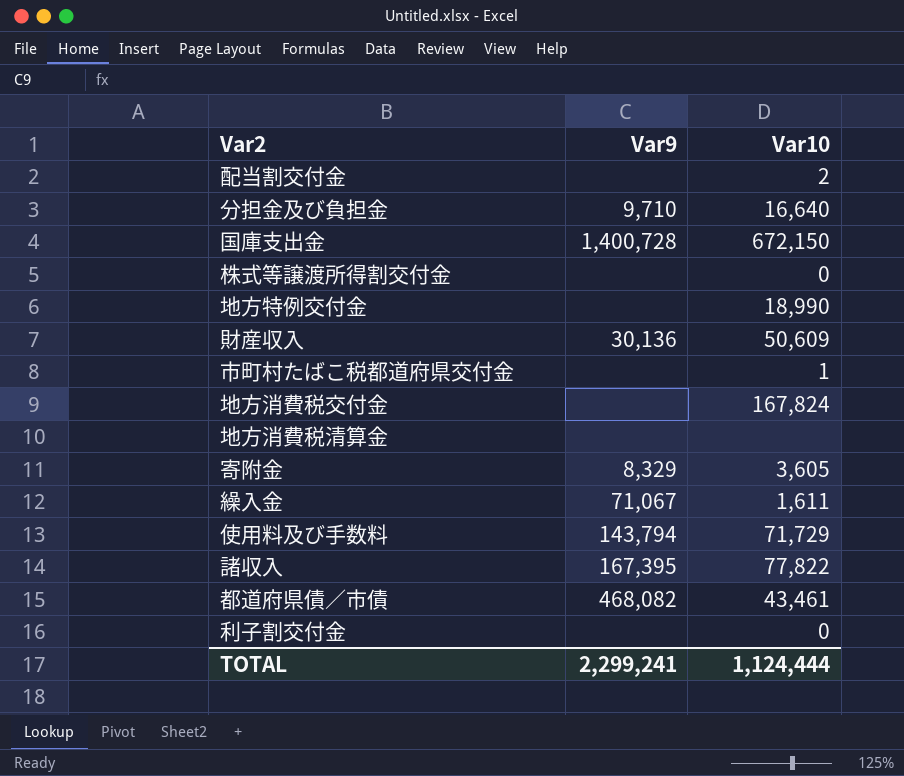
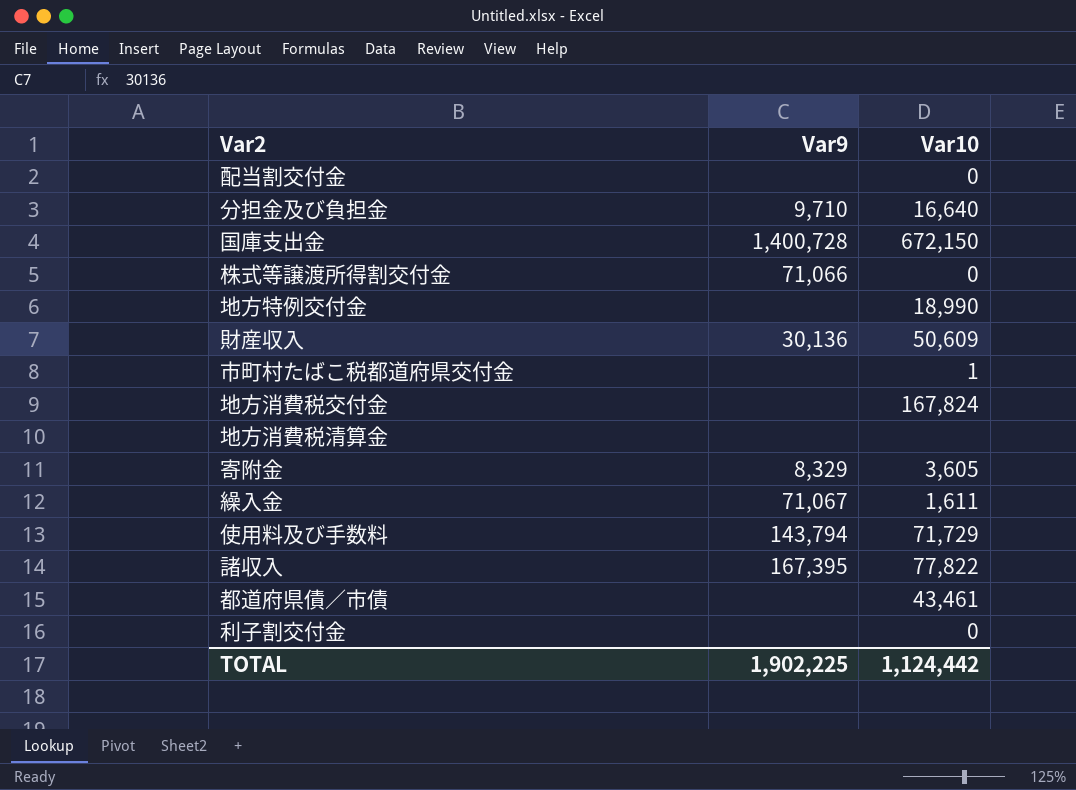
配当割交付金 | Var10: 2 -> 0
株式等譲渡所得割交付金 | Var9: none -> 71,066
都道府県債／市債 | Var9: 468,082 -> none
TOTAL | Var9: 2,299,241 -> 1,902,225
TOTAL | Var10: 1,124,444 -> 1,124,442

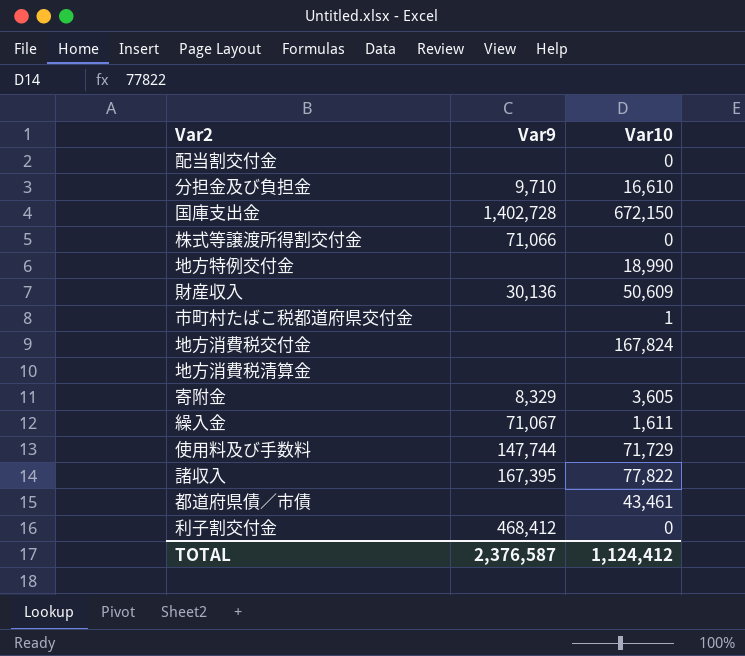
分担金及び負担金 | Var10: 16,640 -> 16,610
国庫支出金 | Var9: 1,400,728 -> 1,402,728
使用料及び手数料 | Var9: 143,794 -> 147,744
利子割交付金 | Var9: none -> 468,412
TOTAL | Var9: 1,902,225 -> 2,376,587
TOTAL | Var10: 1,124,442 -> 1,124,412

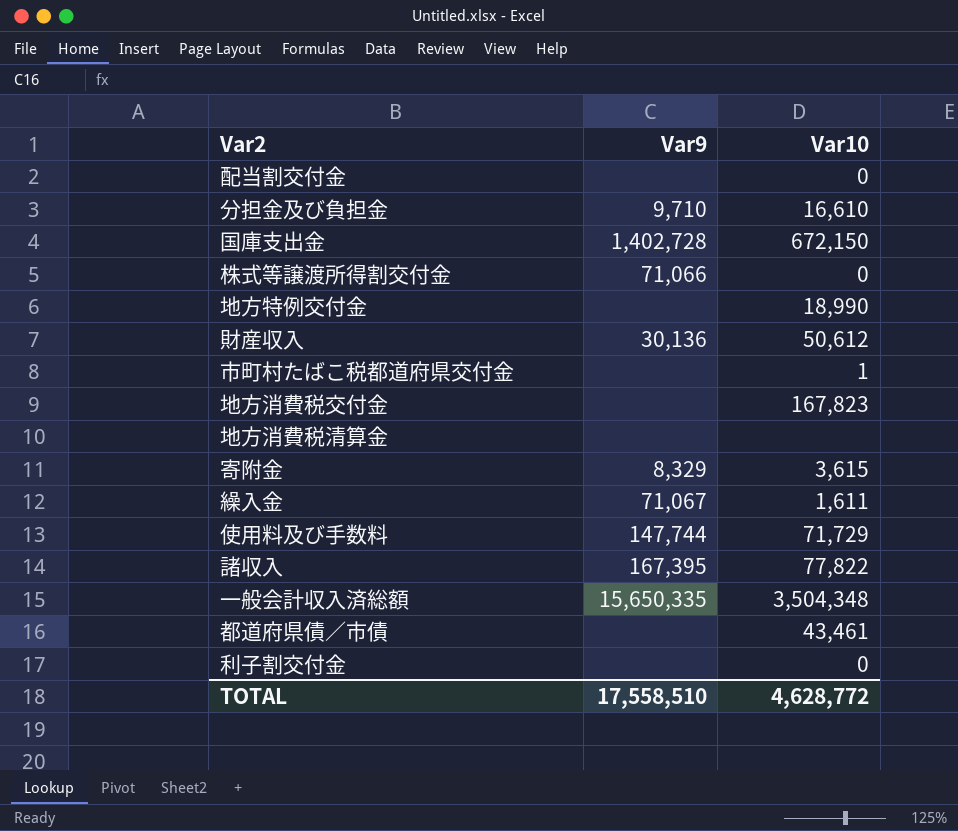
財産収入 | Var10: 50,609 -> 50,612
地方消費税交付金 | Var10: 167,824 -> 167,823
寄附金 | Var10: 3,605 -> 3,615
row 一般会計収入済総額: none -> 15,650,335 | 3,504,348
利子割交付金 | Var9: 468,412 -> none
TOTAL | Var9: 2,376,587 -> 17,558,510
TOTAL | Var10: 1,124,412 -> 4,628,772

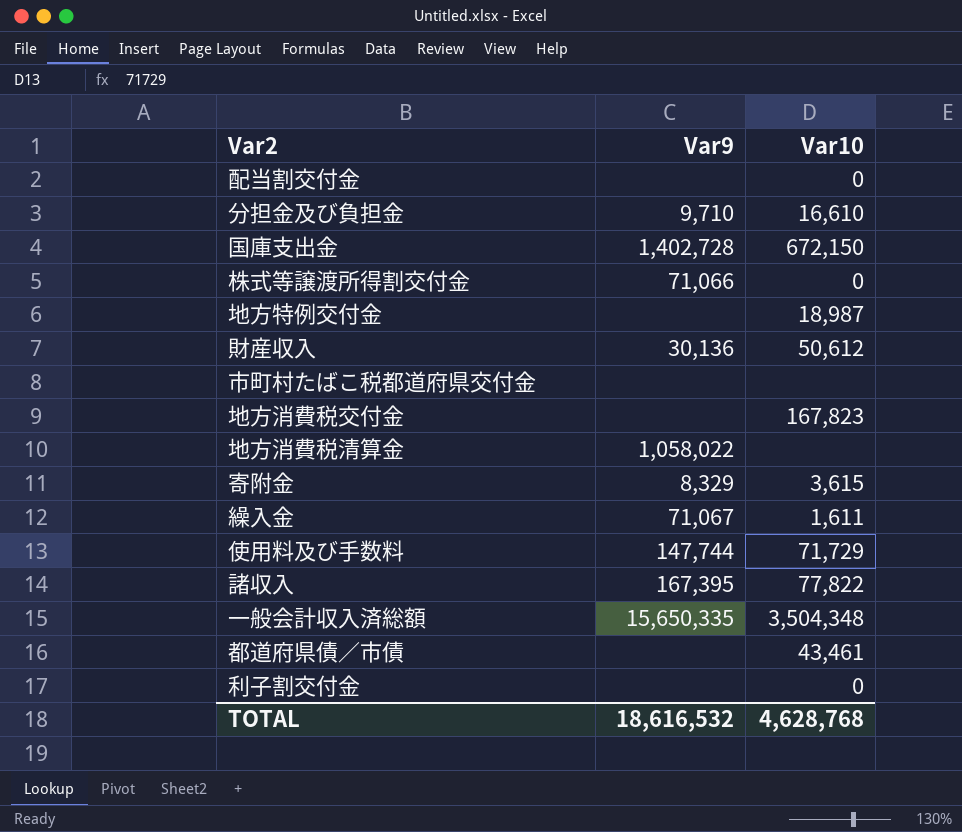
地方特例交付金 | Var10: 18,990 -> 18,987
市町村たばこ税都道府県交付金 | Var10: 1 -> none
地方消費税清算金 | Var9: none -> 1,058,022
TOTAL | Var9: 17,558,510 -> 18,616,532
TOTAL | Var10: 4,628,772 -> 4,628,768

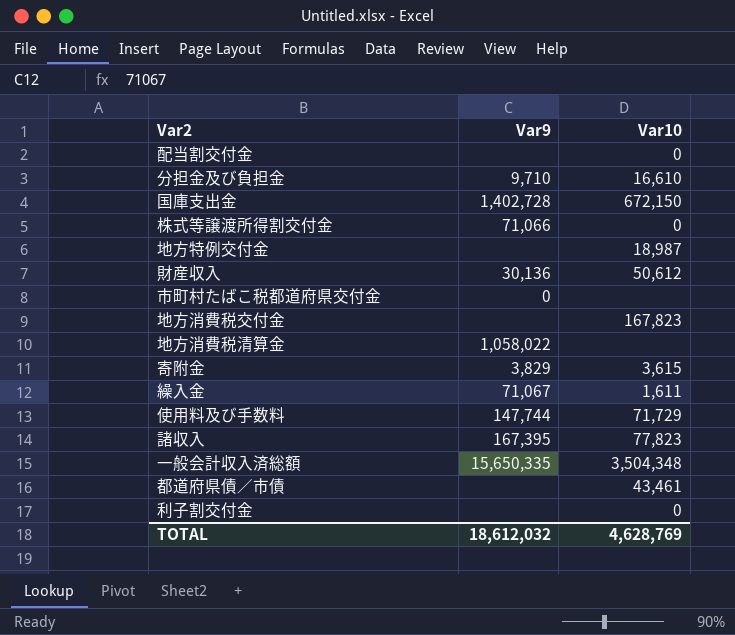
市町村たばこ税都道府県交付金 | Var9: none -> 0
寄附金 | Var9: 8,329 -> 3,829
諸収入 | Var10: 77,822 -> 77,823
TOTAL | Var9: 18,616,532 -> 18,612,032
TOTAL | Var10: 4,628,768 -> 4,628,769

